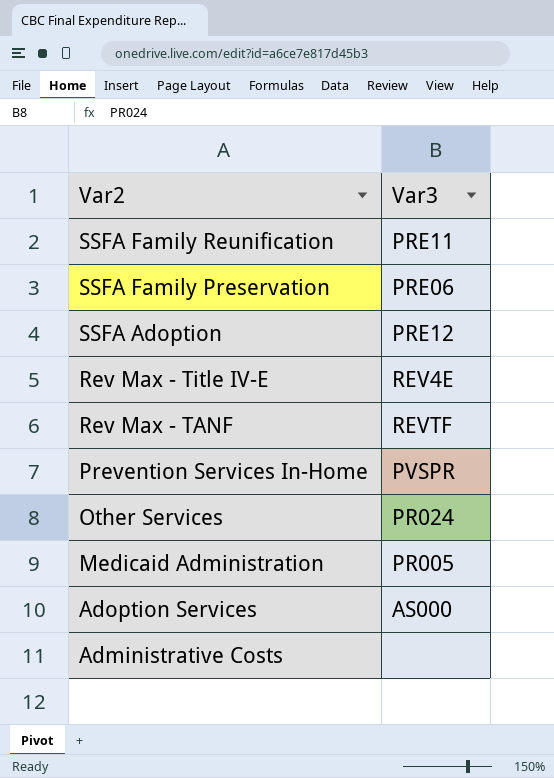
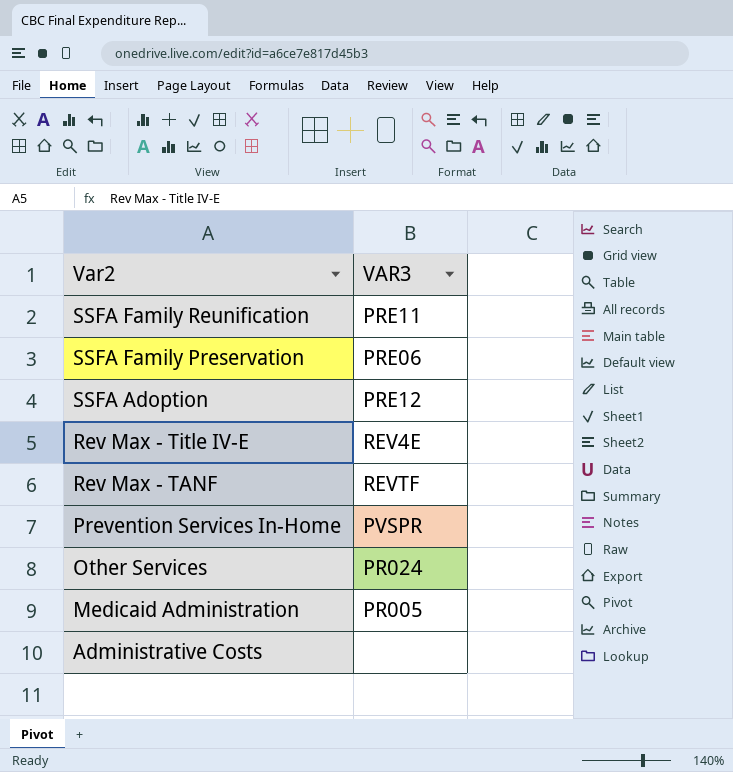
column name: Var3 -> VAR3
row Adoption Services: AS000 -> none

